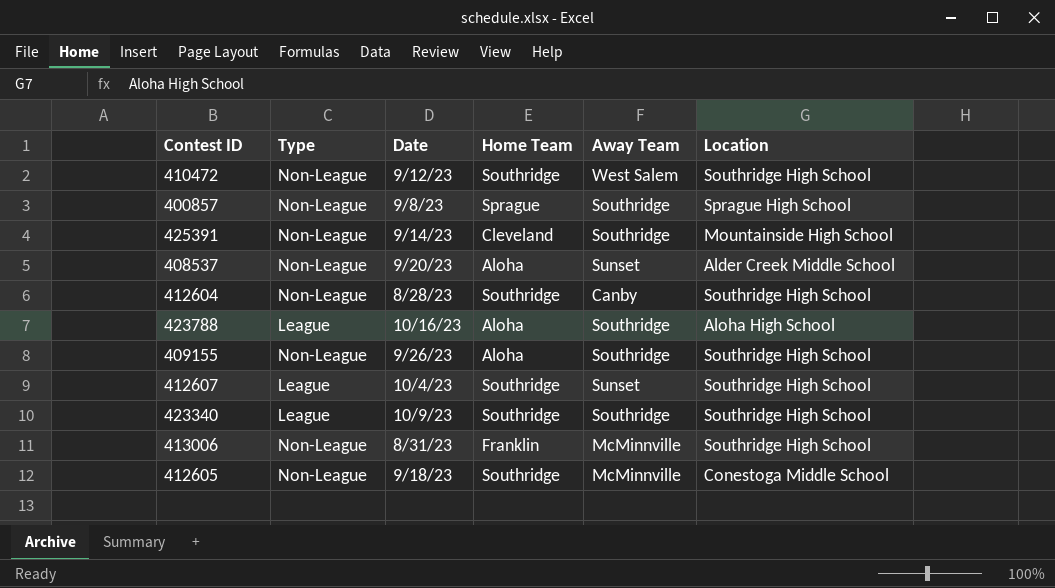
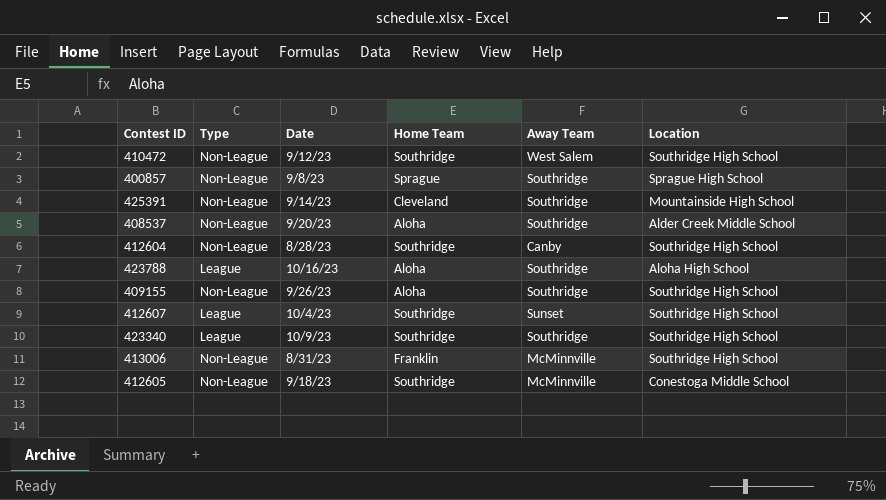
408537 | Away Team: Sunset -> Southridge

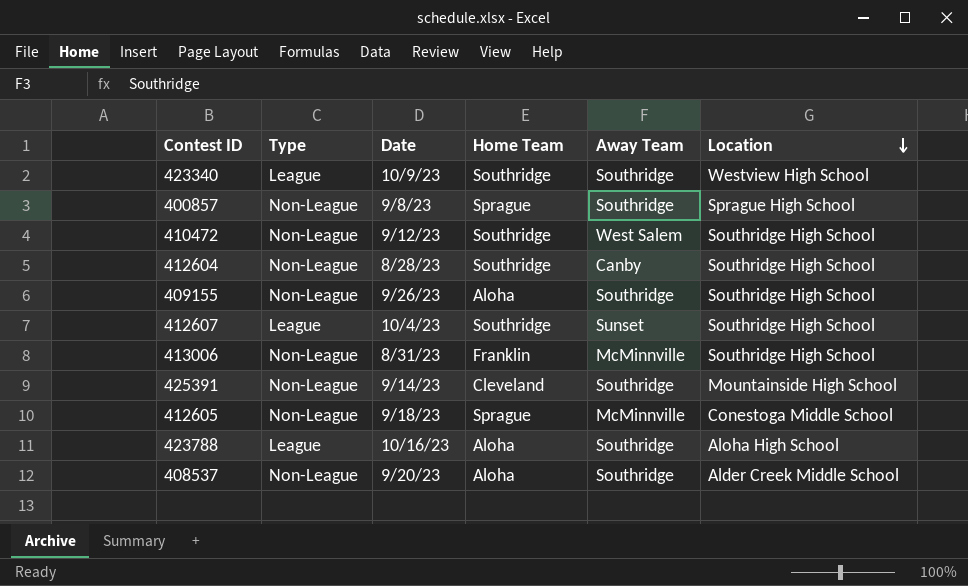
row order: none -> Location descending
423340 | Location: Southridge High School -> Westview High School
412605 | Home Team: Southridge -> Sprague

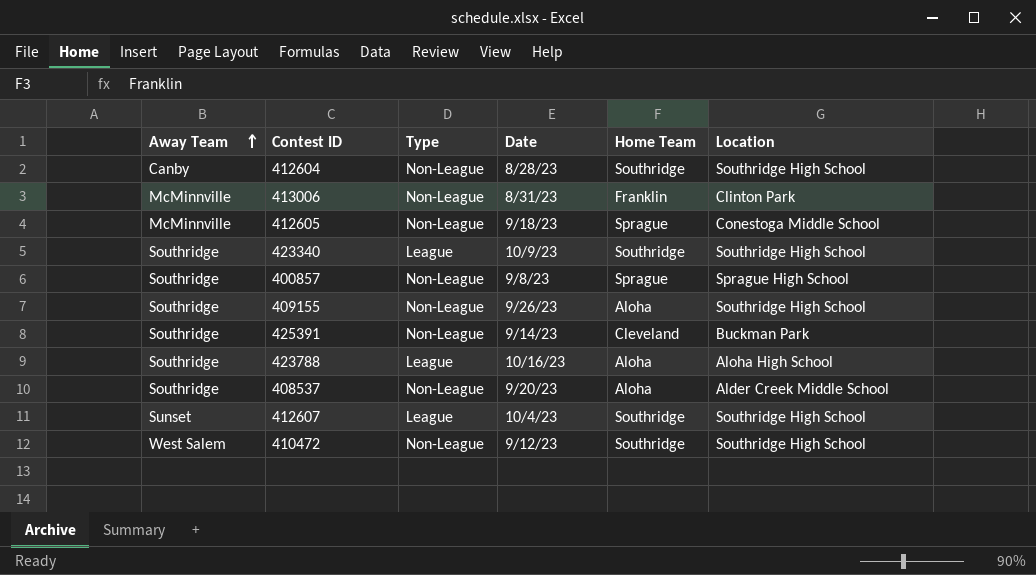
row order: Location descending -> Away Team ascending
column Away Team | position: 5 -> 1
413006 | Location: Southridge High School -> Clinton Park
423340 | Location: Westview High School -> Southridge High School
425391 | Location: Mountainside High School -> Buckman Park

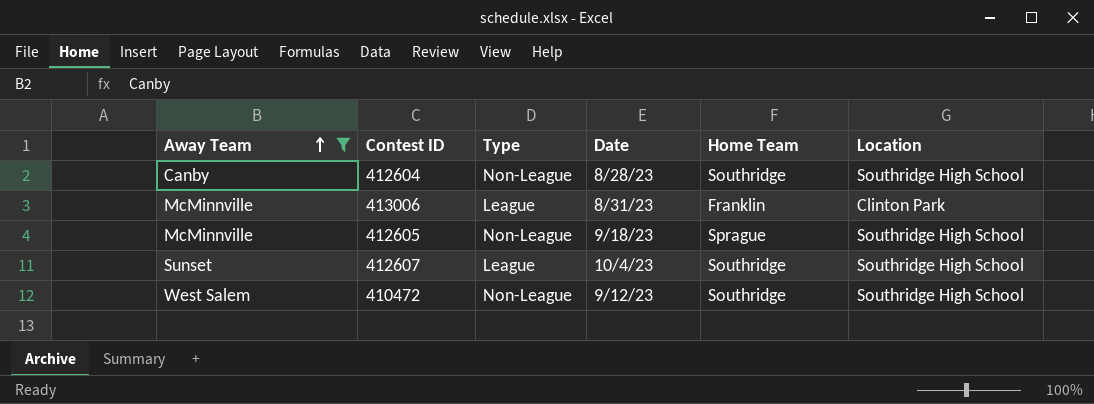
filter: none -> Away Team != Southridge
413006 | Type: Non-League -> League
412605 | Location: Conestoga Middle School -> Southridge High School

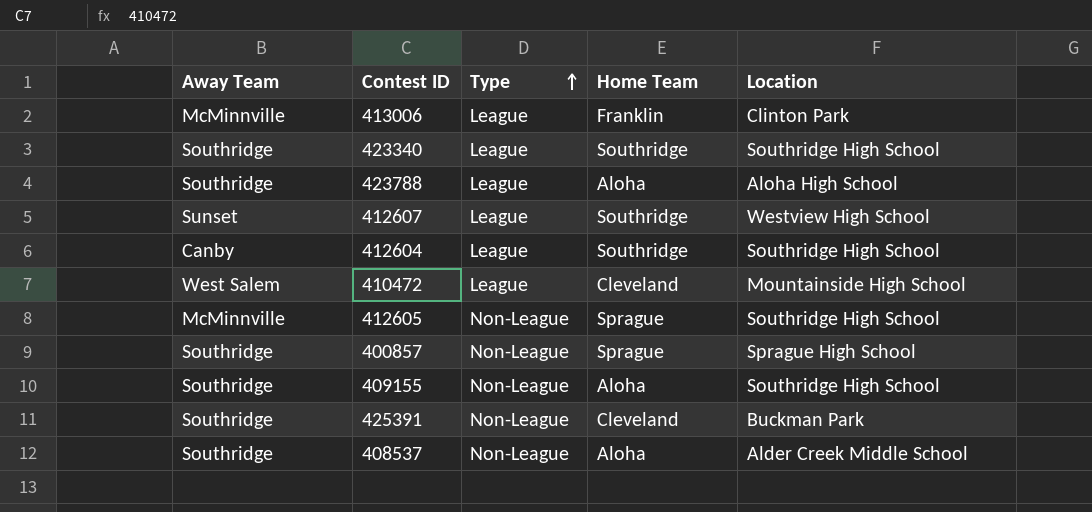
filter: Away Team != Southridge -> none
row order: Away Team ascending -> Type ascending
column Date | position: 4 -> none
412607 | Location: Southridge High School -> Westview High School
412604 | Type: Non-League -> League
410472 | Type: Non-League -> League
410472 | Home Team: Southridge -> Cleveland
410472 | Location: Southridge High School -> Mountainside High School

